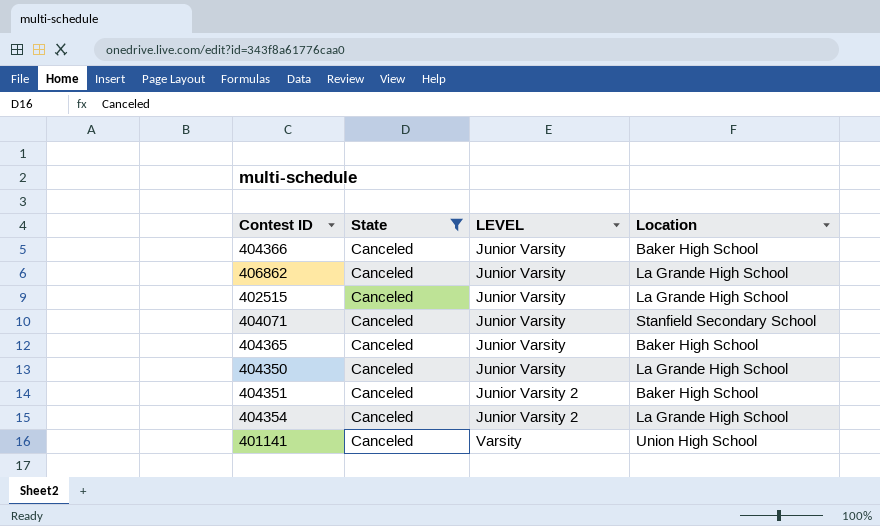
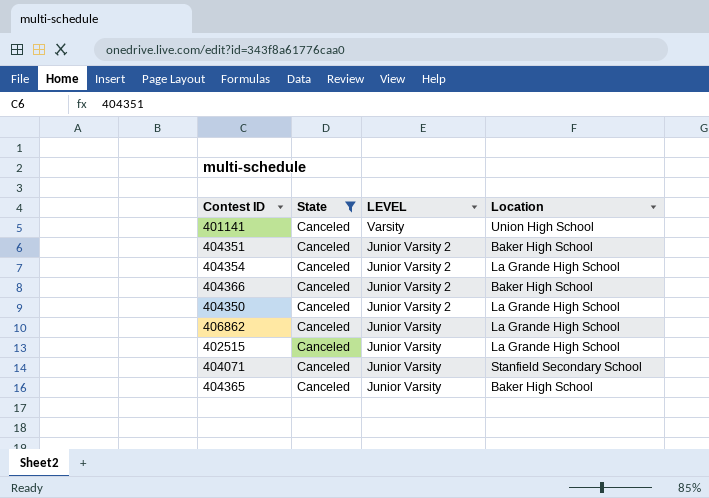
row order: LEVEL ascending -> LEVEL descending
404366 | LEVEL: Junior Varsity -> Junior Varsity 2
404350 | LEVEL: Junior Varsity -> Junior Varsity 2

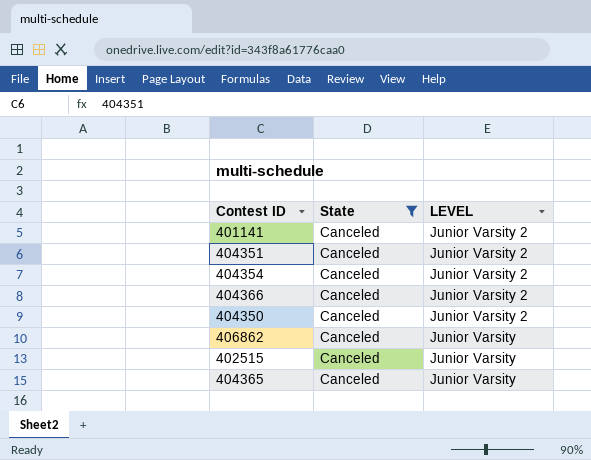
column Location | position: 4 -> none
row 404071: Canceled | Junior Varsity | Stanfield Secondary School -> none
401141 | LEVEL: Varsity -> Junior Varsity 2

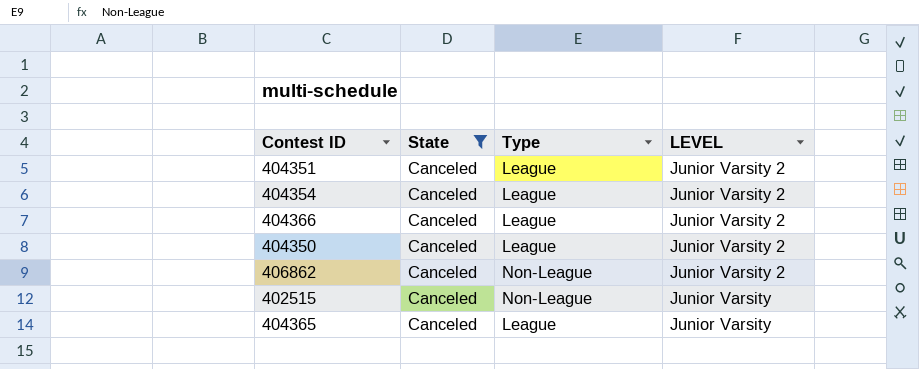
column Type | position: none -> 3
row 401141: Canceled | Junior Varsity 2 -> none
406862 | LEVEL: Junior Varsity -> Junior Varsity 2

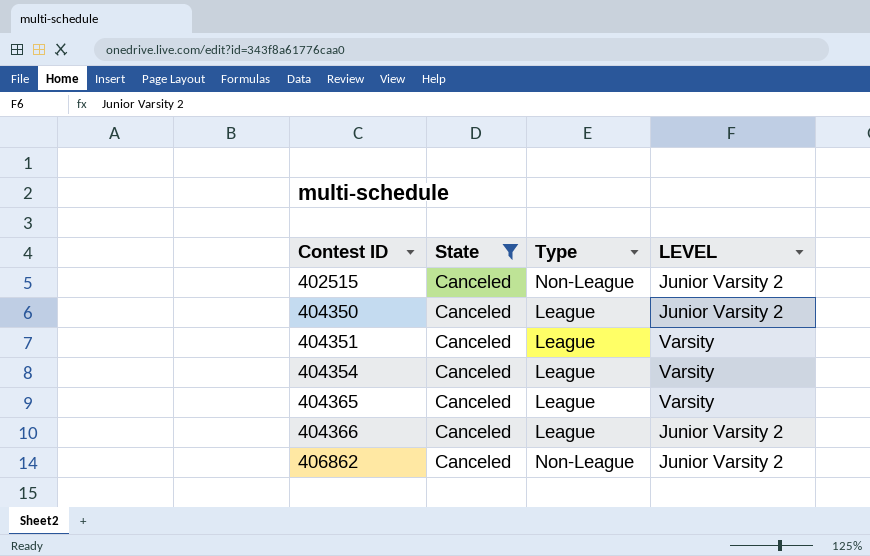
row order: LEVEL descending -> Contest ID ascending
402515 | LEVEL: Junior Varsity -> Junior Varsity 2
404351 | LEVEL: Junior Varsity 2 -> Varsity
404354 | LEVEL: Junior Varsity 2 -> Varsity
404365 | LEVEL: Junior Varsity -> Varsity

